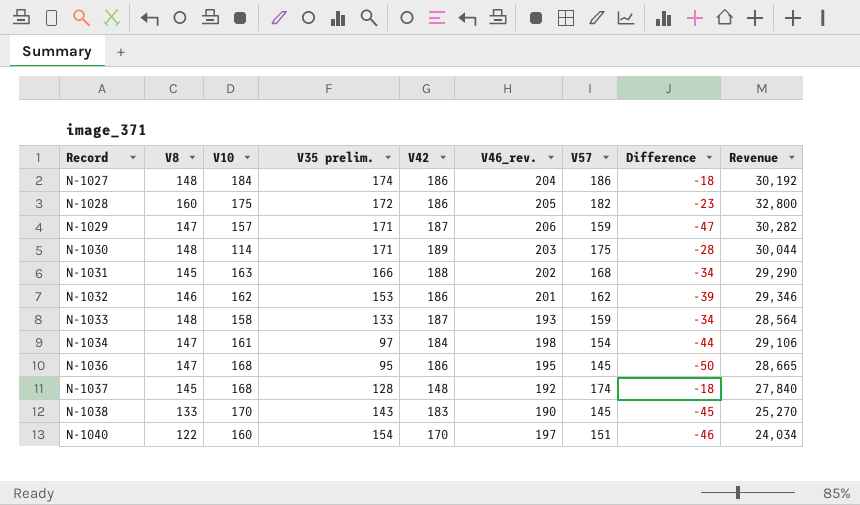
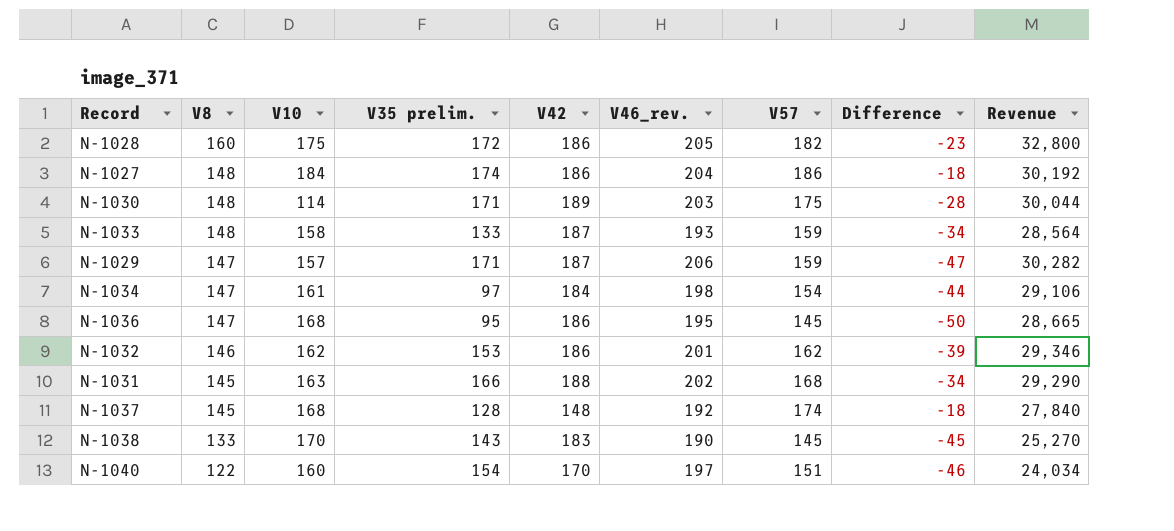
row order: Record ascending -> V8 descending

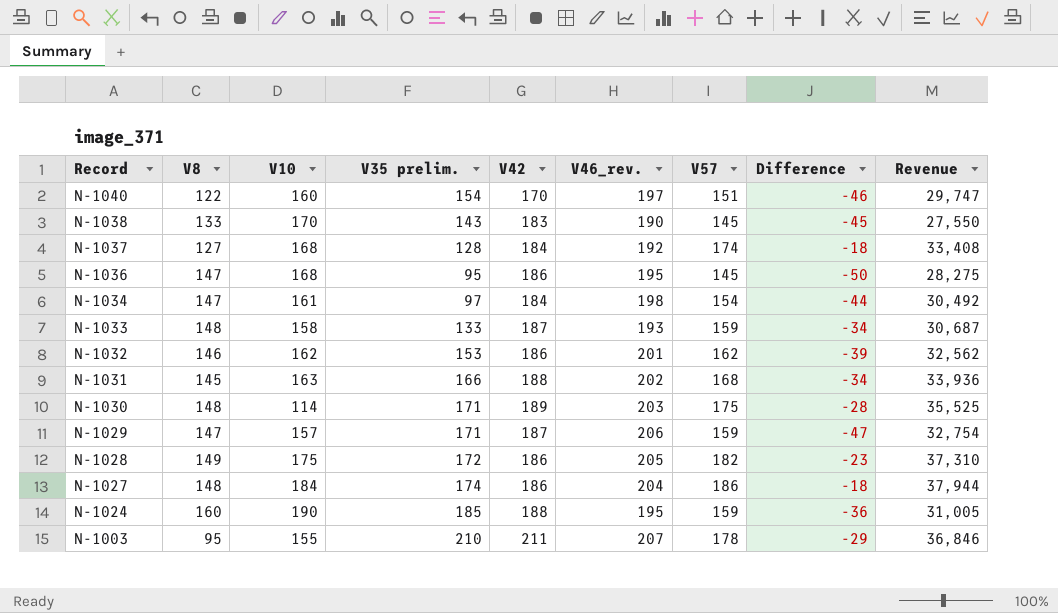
row order: V8 descending -> Record descending
column Revenue | formula: [V8] * [V46_rev.] -> [V46_rev.] * [V57]
N-1037 | V8: 145 -> 127
N-1037 | V42: 148 -> 184
N-1028 | V8: 160 -> 149
row N-1024: none -> 160 | 190 | 185 | 188 | 195 | 159 | -36 | 31,005
row N-1003: none -> 95 | 155 | 210 | 211 | 207 | 178 | -29 | 36,846

